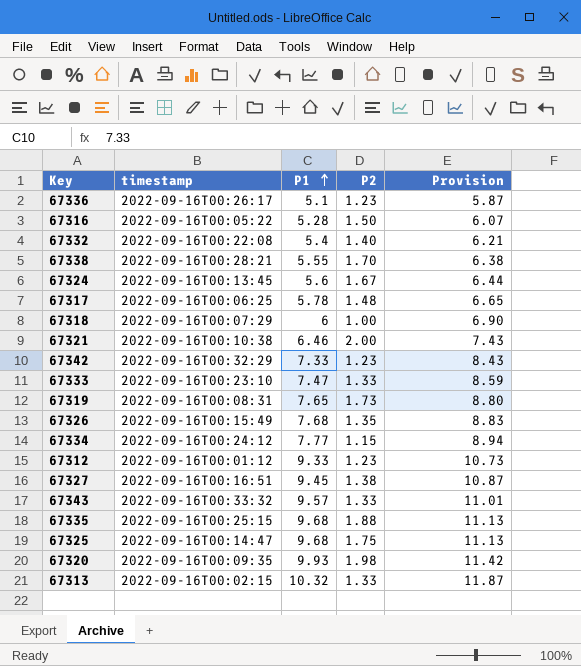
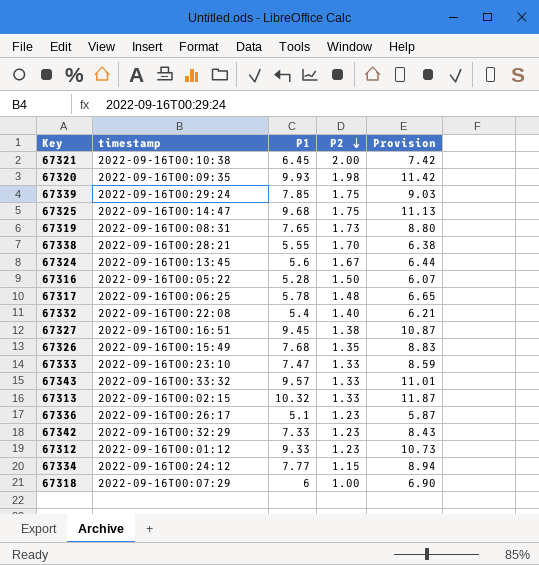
row order: P1 ascending -> P2 descending
row 67335: 2022-09-16T00:25:15 | 9.68 | 1.88 | 11.13 -> none
67321 | P1: 6.46 -> 6.45
67321 | Provision: 7.43 -> 7.42
row 67339: none -> 2022-09-16T00:29:24 | 7.85 | 1.75 | 9.03

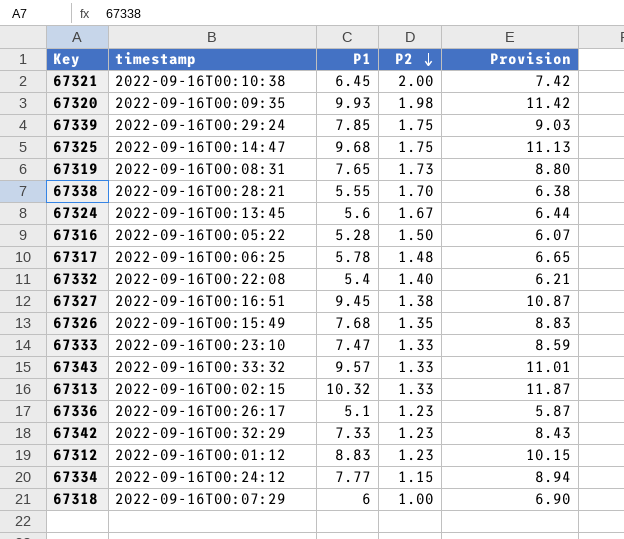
67312 | P1: 9.33 -> 8.83
67312 | Provision: 10.73 -> 10.15

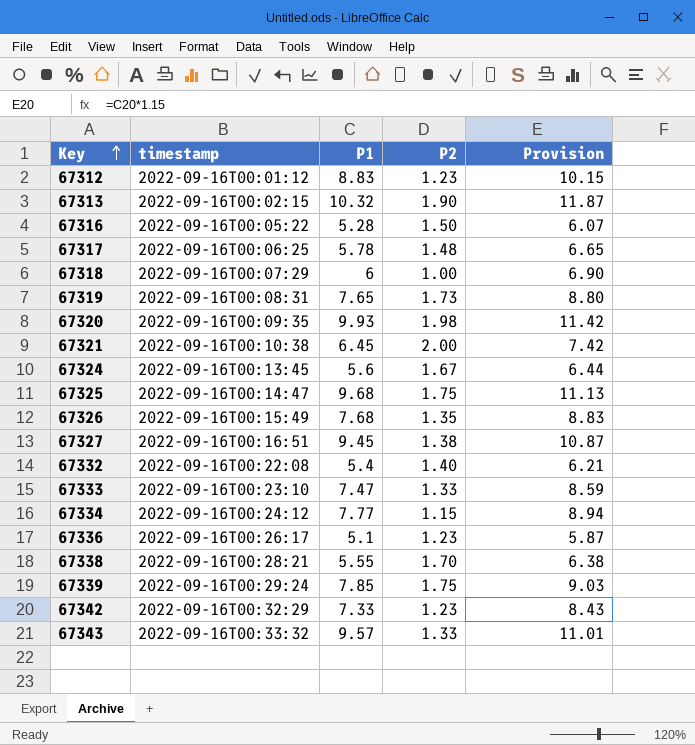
row order: P2 descending -> Key ascending
67313 | P2: 1.33 -> 1.90

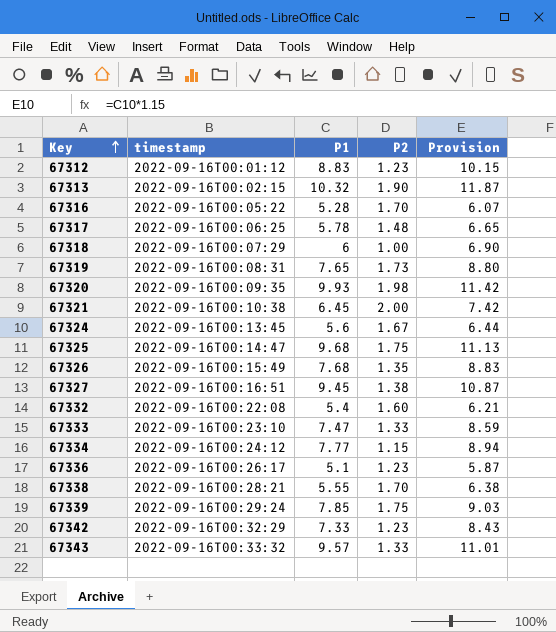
67316 | P2: 1.50 -> 1.70
67332 | P2: 1.40 -> 1.60

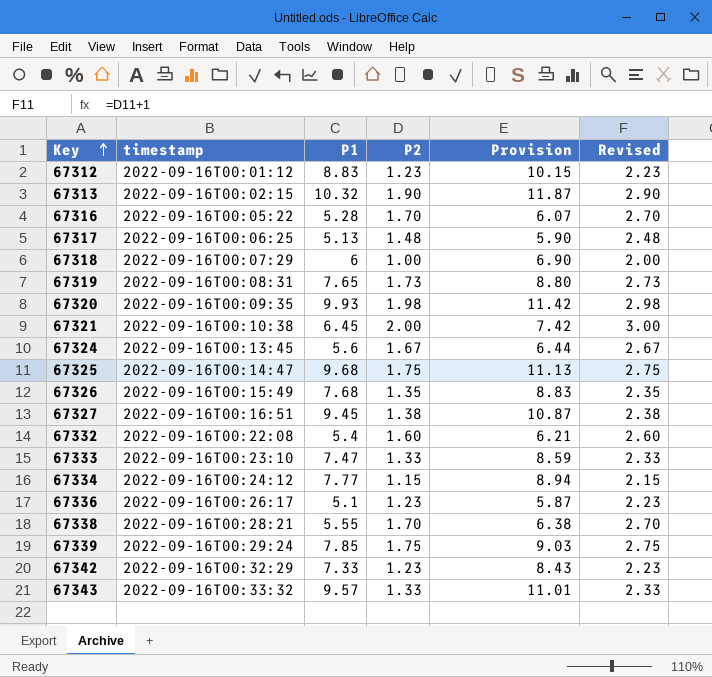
column Revised | formula: none -> [P2] + 1
67317 | P1: 5.78 -> 5.13
67317 | Provision: 6.65 -> 5.90

